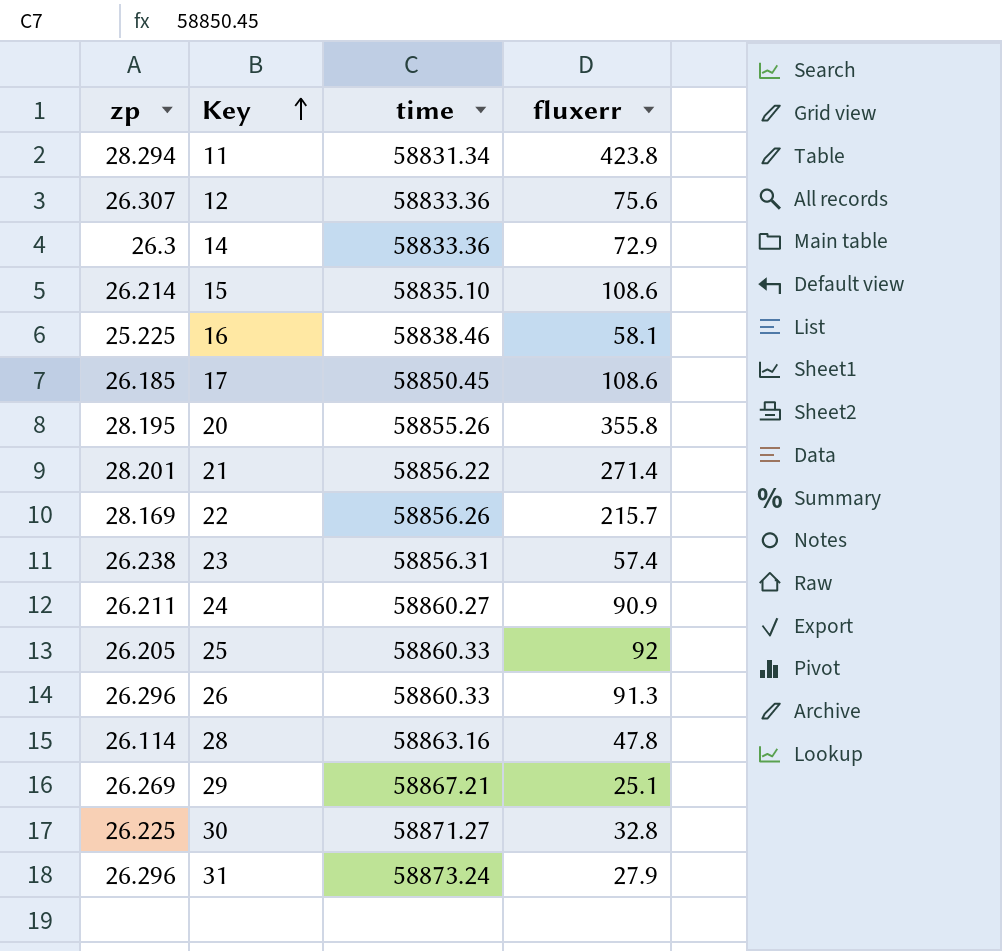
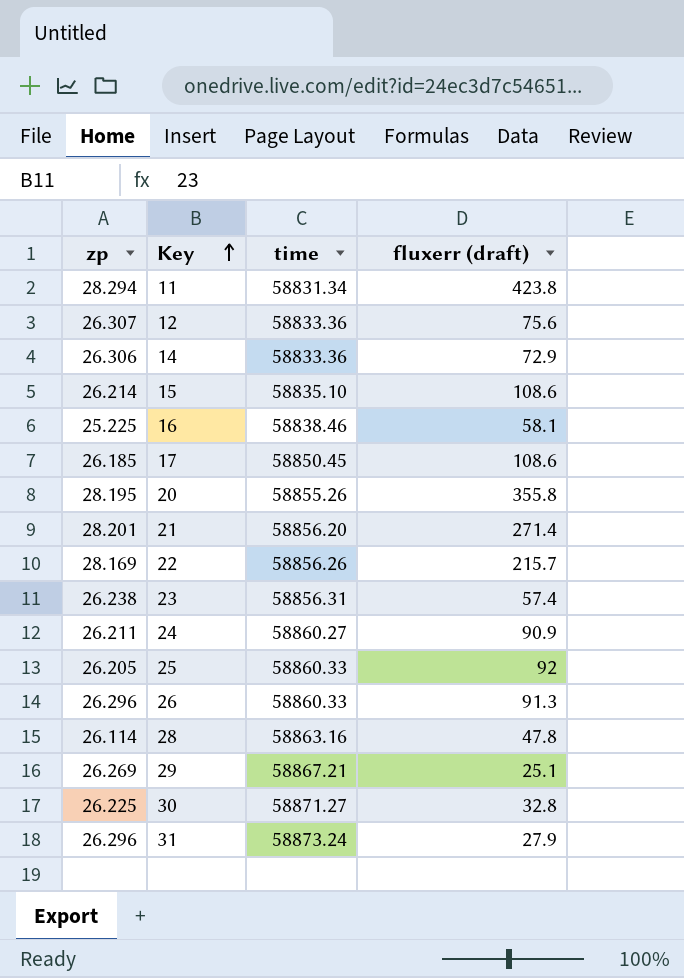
column name: fluxerr -> fluxerr (draft)
14 | zp: 26.3 -> 26.306
21 | time: 58856.22 -> 58856.20

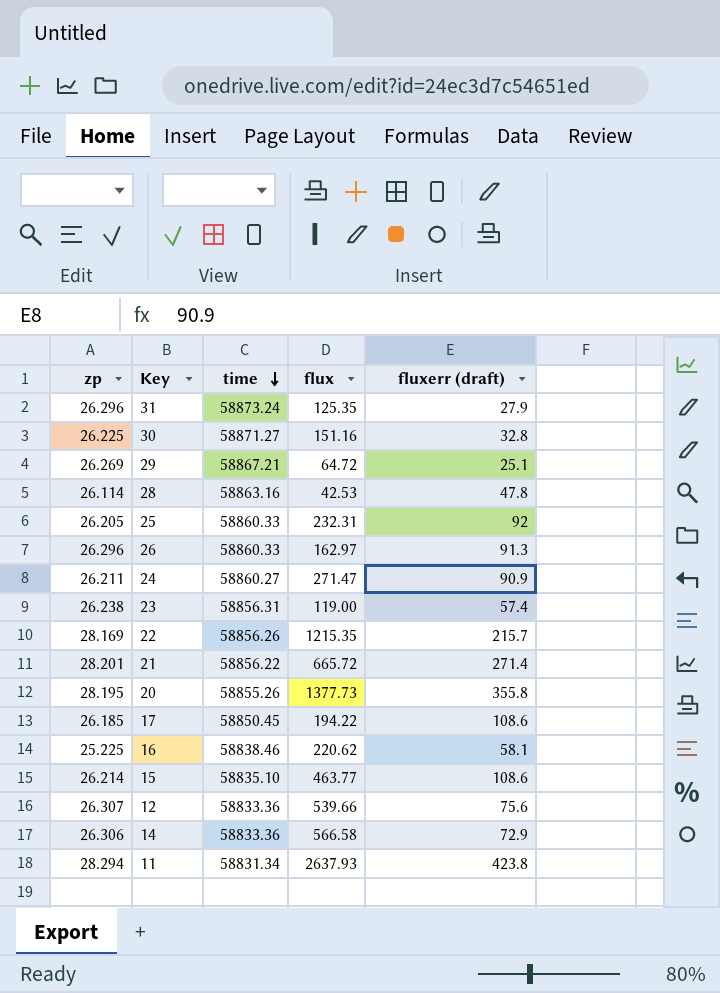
row order: Key ascending -> time descending
column flux | position: none -> 4
21 | time: 58856.20 -> 58856.22

